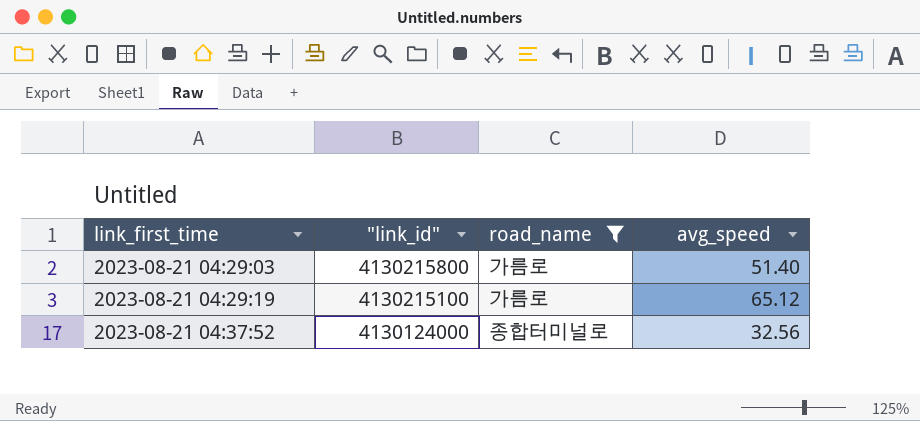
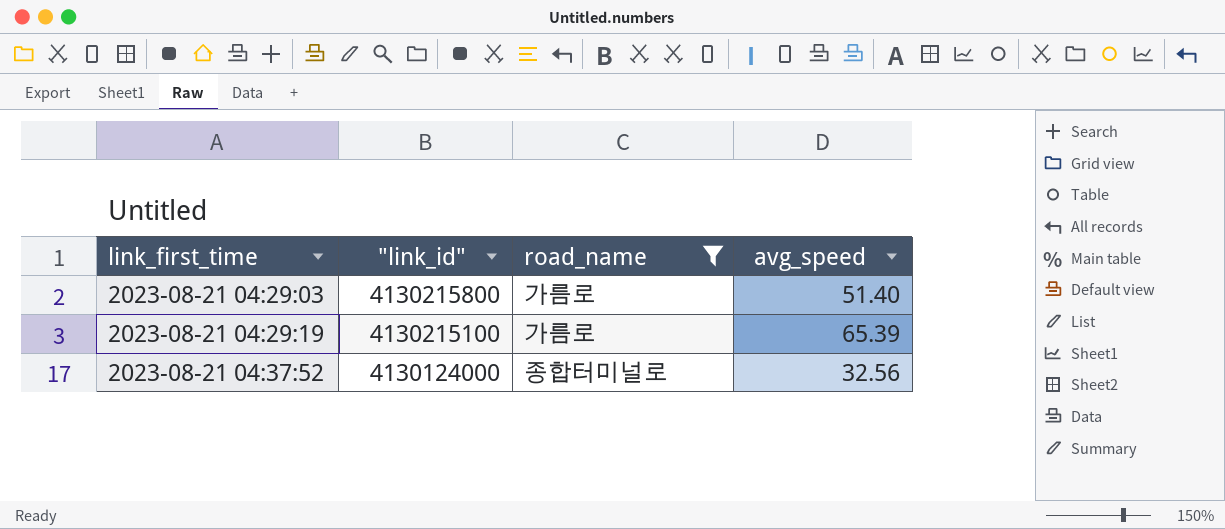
2023-08-21 04:29:19 | avg_speed: 65.12 -> 65.39

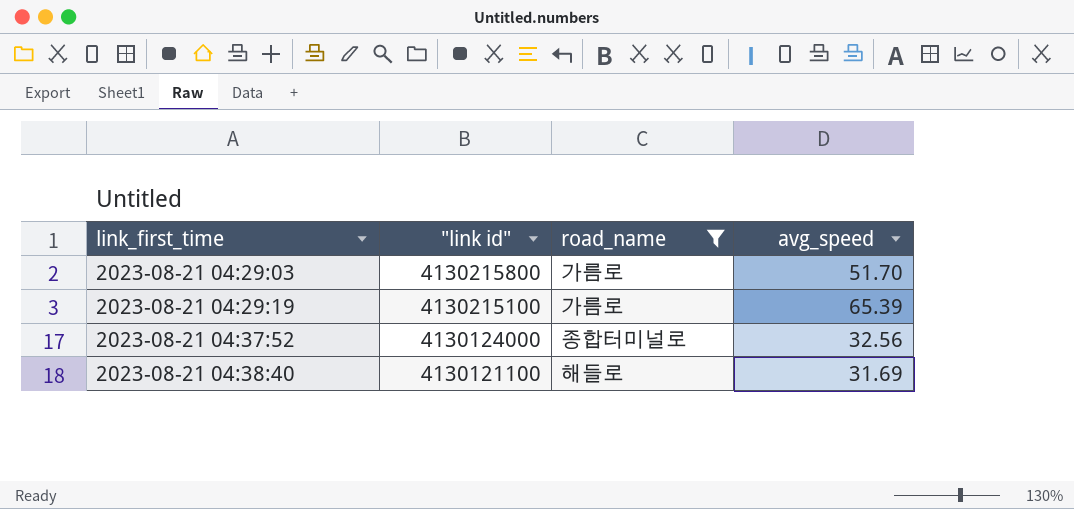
column name: "link_id" -> "link id"
2023-08-21 04:29:03 | avg_speed: 51.40 -> 51.70
row 2023-08-21 04:38:40: none -> 4130121100 | 해들로 | 31.69

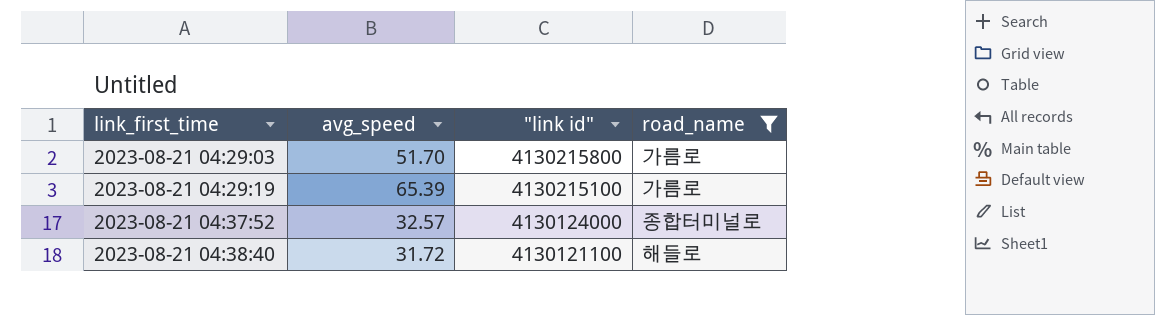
column avg_speed | position: 4 -> 2
2023-08-21 04:37:52 | avg_speed: 32.56 -> 32.57
2023-08-21 04:38:40 | avg_speed: 31.69 -> 31.72

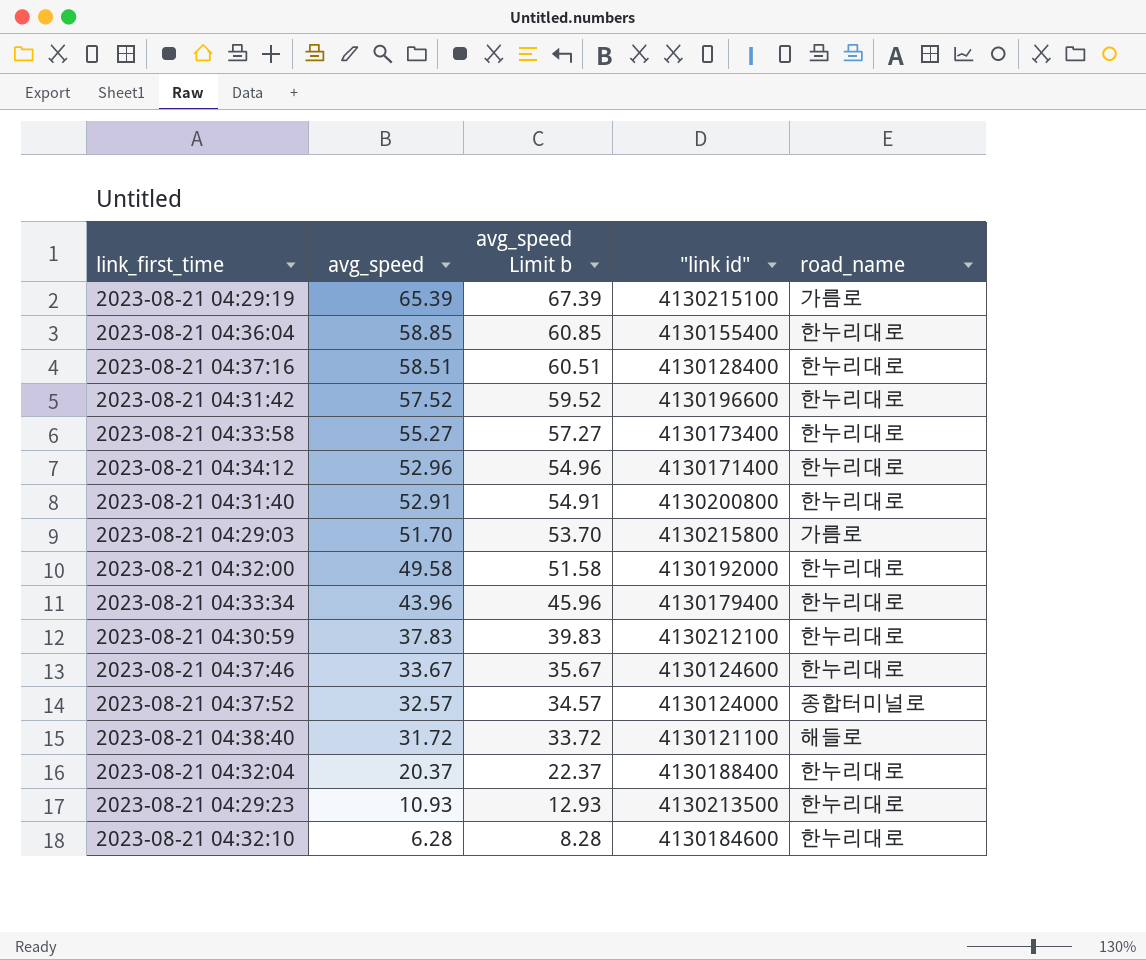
filter: road_name != 한누리대로 -> none
row order: link_first_time ascending -> avg_speed descending
column avg_speed Limit b | formula: none -> [avg_speed] + 2

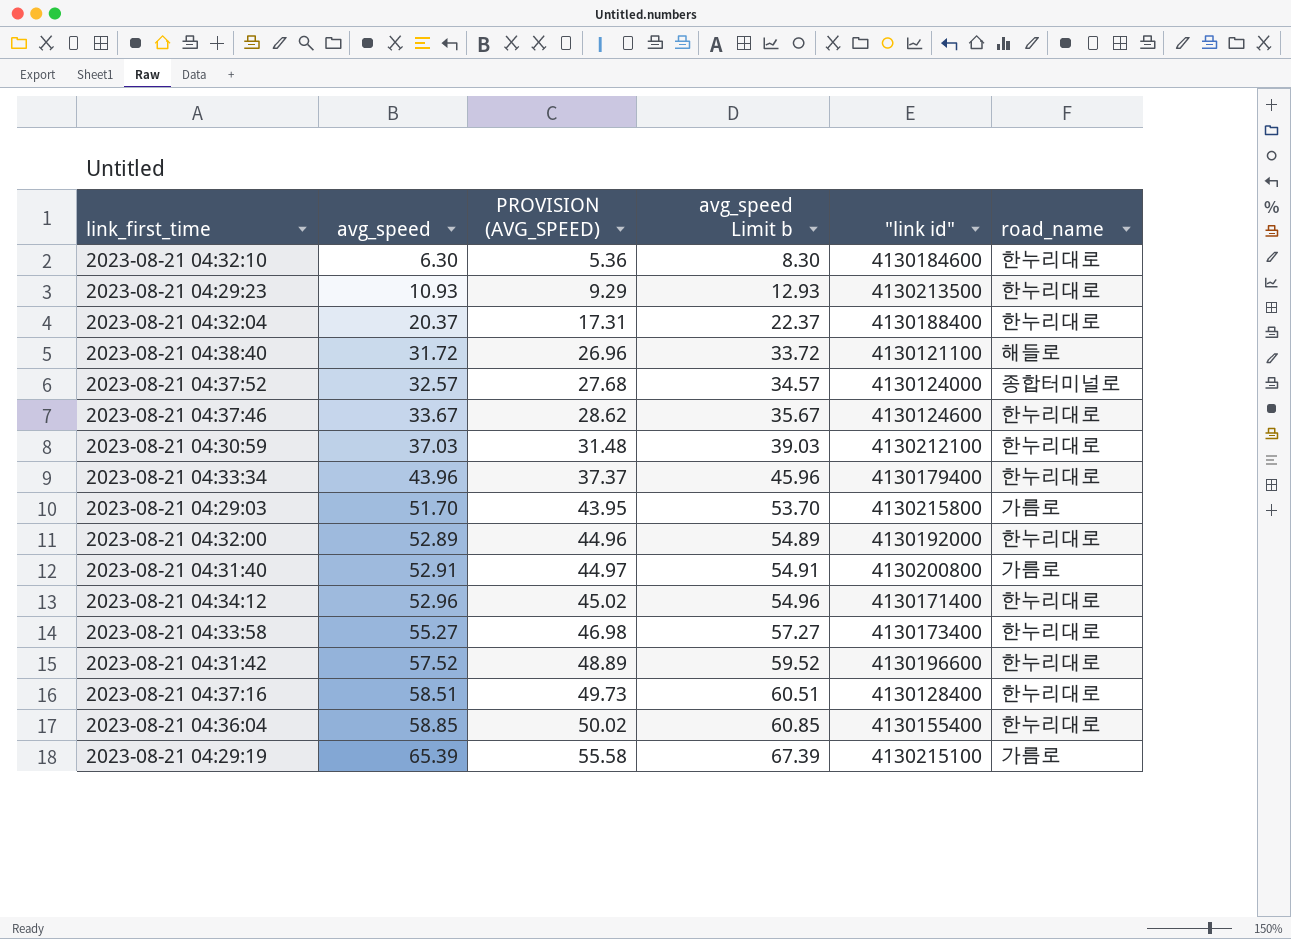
row order: avg_speed descending -> avg_speed ascending
column PROVISION (AVG_SPEED) | formula: none -> [avg_speed] * 0.85
2023-08-21 04:32:10 | avg_speed: 6.28 -> 6.30
2023-08-21 04:32:10 | avg_speed Limit b: 8.28 -> 8.30
2023-08-21 04:30:59 | avg_speed: 37.83 -> 37.03
2023-08-21 04:30:59 | avg_speed Limit b: 39.83 -> 39.03
2023-08-21 04:32:00 | avg_speed: 49.58 -> 52.89
2023-08-21 04:32:00 | avg_speed Limit b: 51.58 -> 54.89
2023-08-21 04:31:40 | road_name: 한누리대로 -> 가름로

